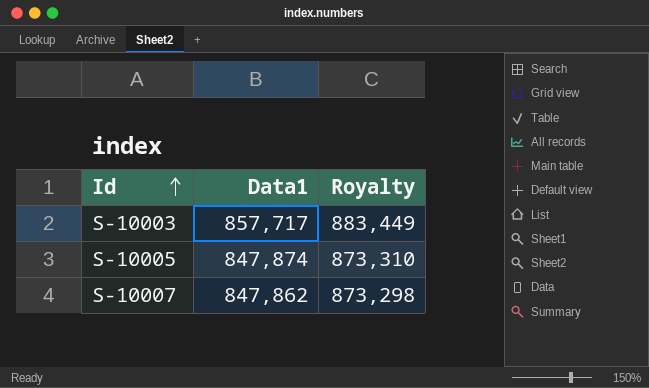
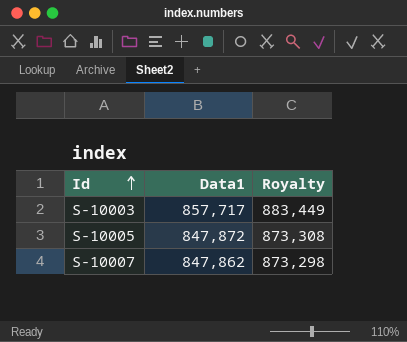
S-10005 | Data1: 847,874 -> 847,872
S-10005 | Royalty: 873,310 -> 873,308

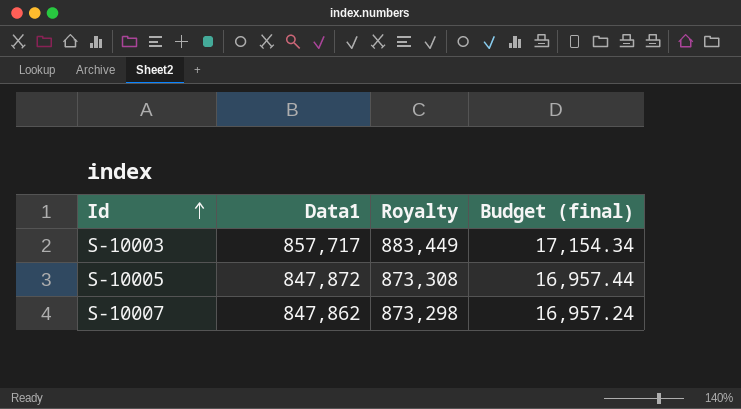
column Budget (final) | formula: none -> [Data1] * 0.02

